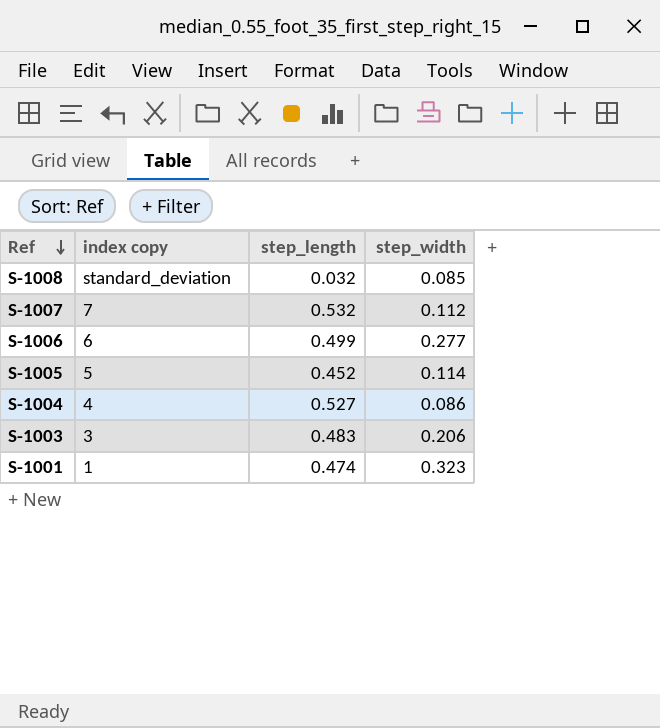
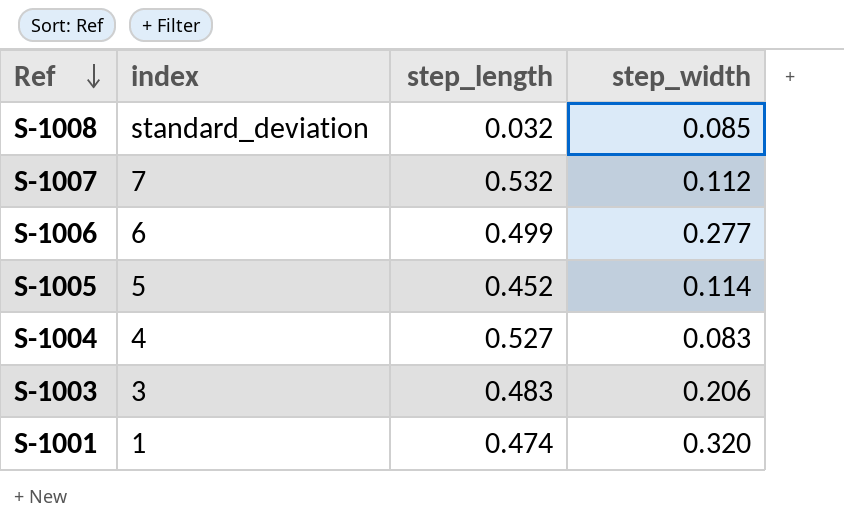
column name: index copy -> index
S-1004 | step_width: 0.086 -> 0.083
S-1001 | step_width: 0.323 -> 0.320

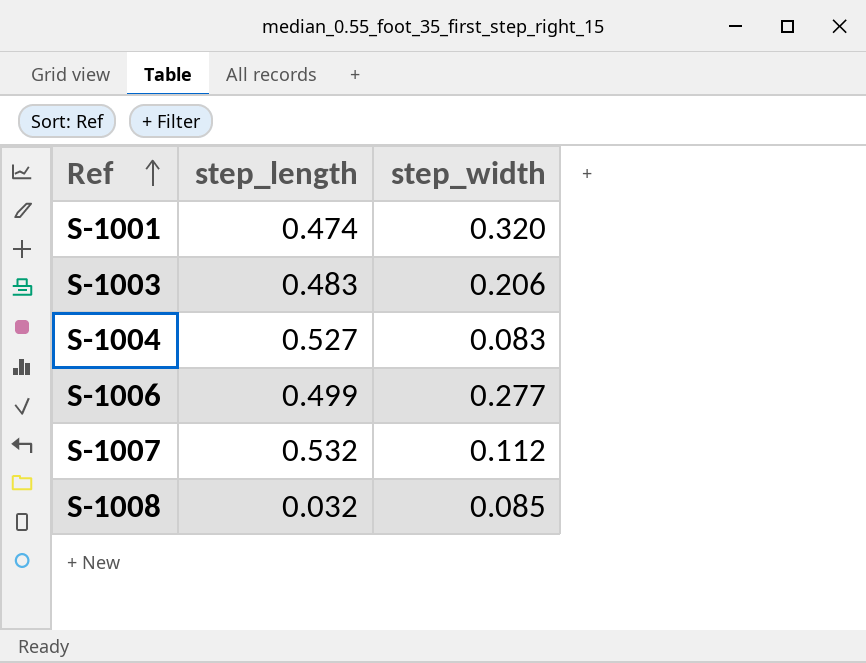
row order: Ref descending -> Ref ascending
column index | position: 2 -> none
row S-1005: 5 | 0.452 | 0.114 -> none

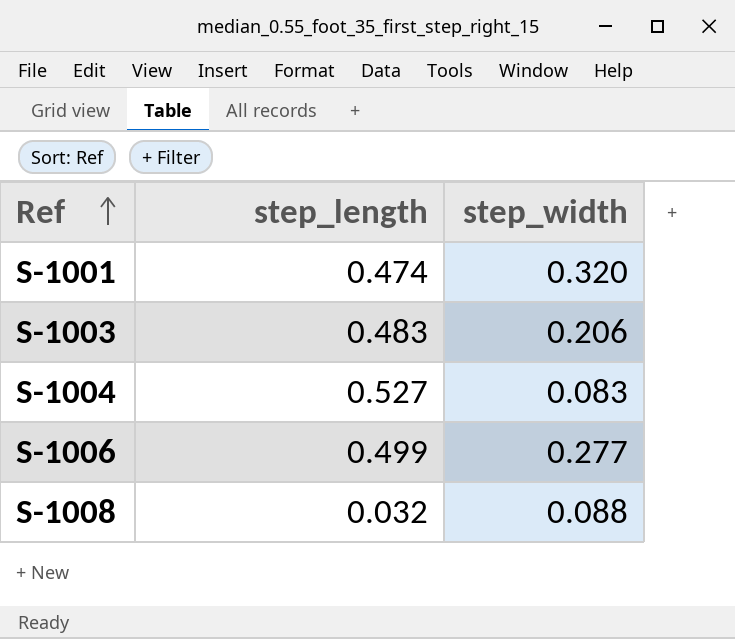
row S-1007: 0.532 | 0.112 -> none
S-1008 | step_width: 0.085 -> 0.088

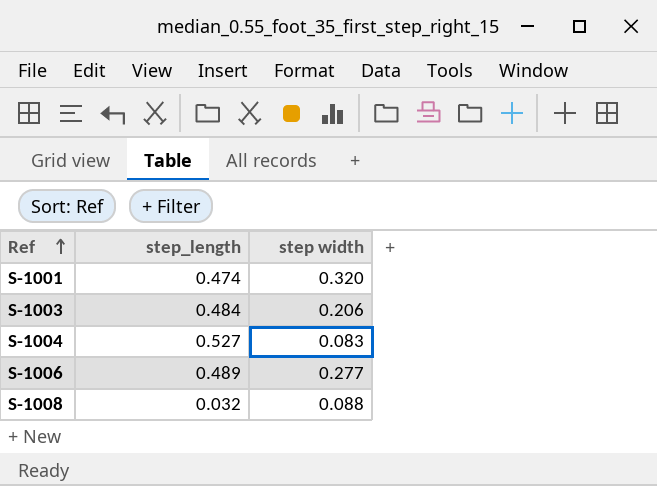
column name: step_width -> step width
S-1003 | step_length: 0.483 -> 0.484
S-1006 | step_length: 0.499 -> 0.489

